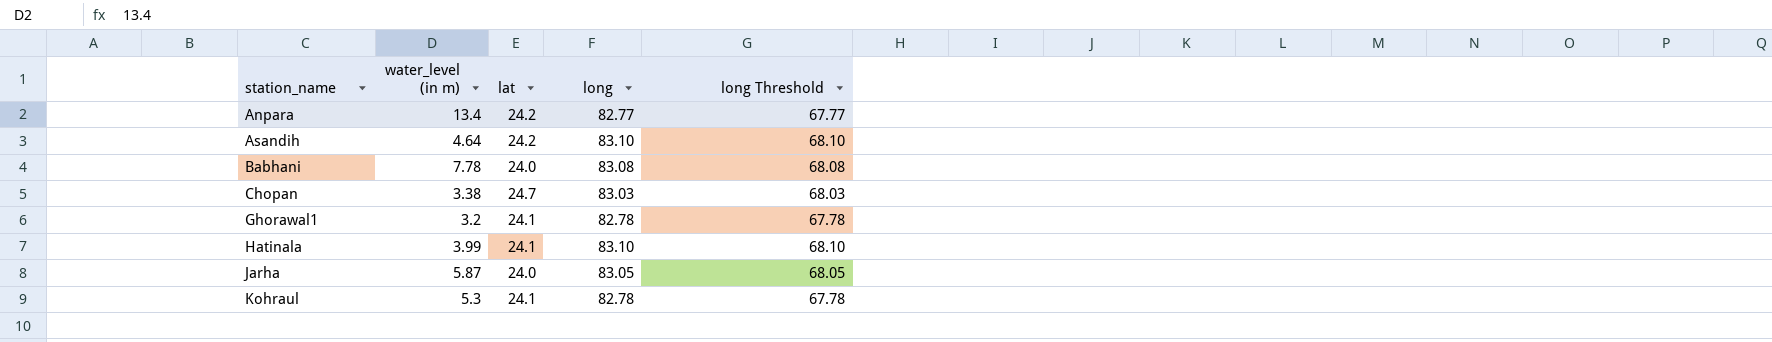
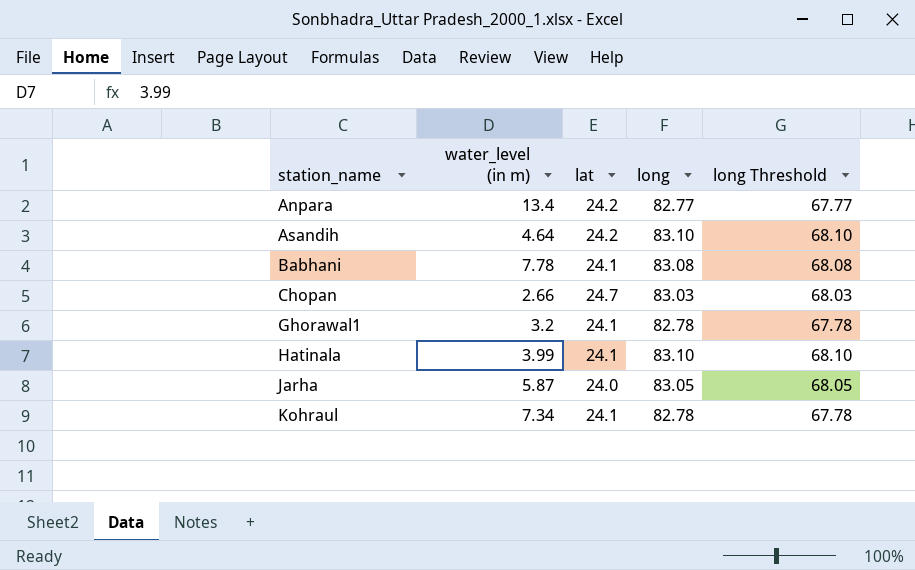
Babhani | lat: 24.0 -> 24.1
Chopan | water_level (in m): 3.38 -> 2.66
Kohraul | water_level (in m): 5.3 -> 7.34

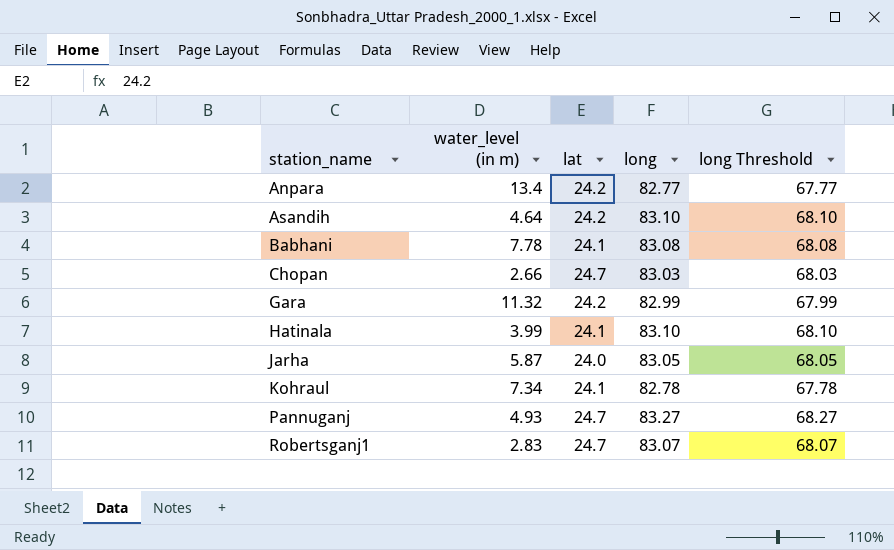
row Ghorawal1: 3.2 | 24.1 | 82.78 | 67.78 -> none
row Gara: none -> 11.32 | 24.2 | 82.99 | 67.99
row Pannuganj: none -> 4.93 | 24.7 | 83.27 | 68.27
row Robertsganj1: none -> 2.83 | 24.7 | 83.07 | 68.07

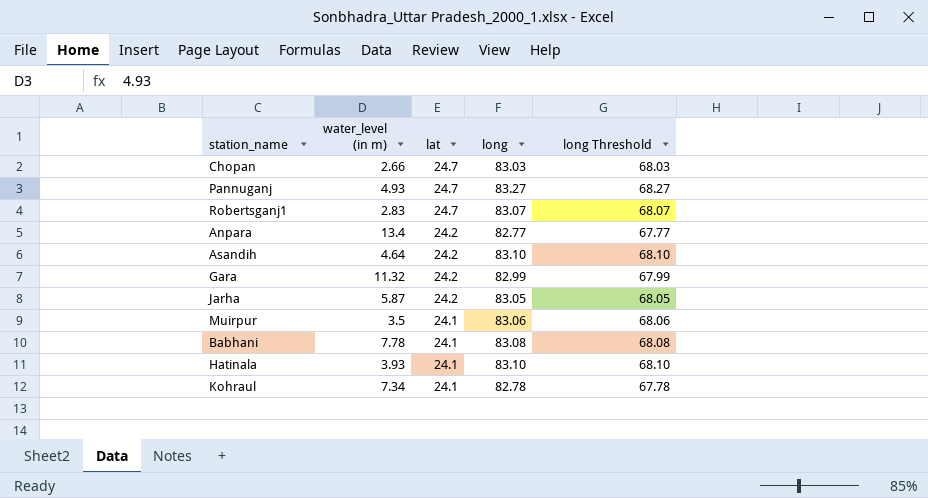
row order: station_name ascending -> lat descending
Jarha | lat: 24.0 -> 24.2
row Muirpur: none -> 3.5 | 24.1 | 83.06 | 68.06
Hatinala | water_level (in m): 3.99 -> 3.93

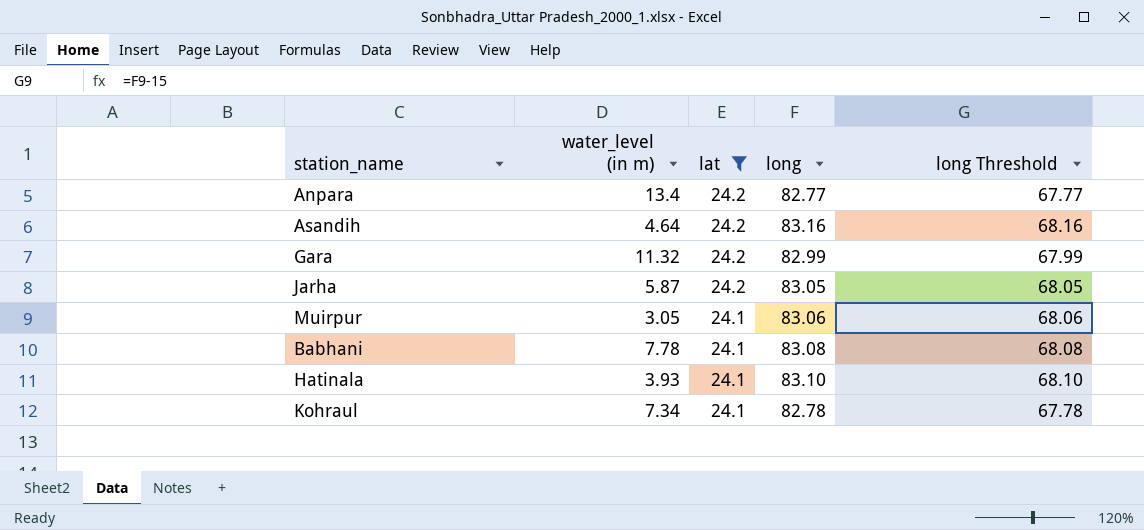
filter: none -> lat != 24.7
Asandih | long: 83.10 -> 83.16
Asandih | long Threshold: 68.10 -> 68.16
Muirpur | water_level (in m): 3.5 -> 3.05

